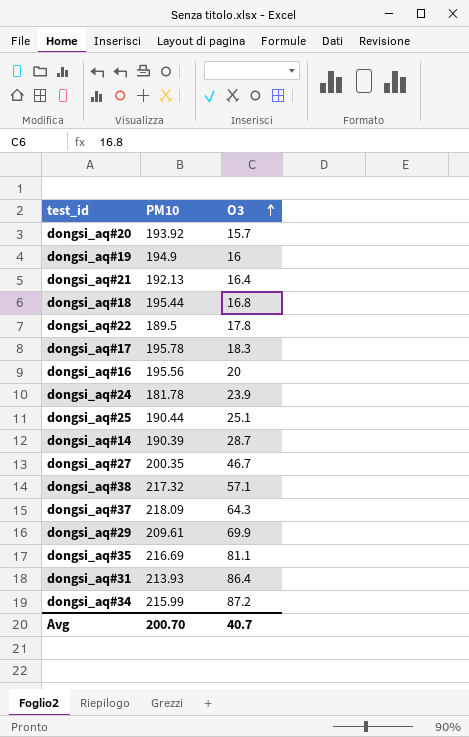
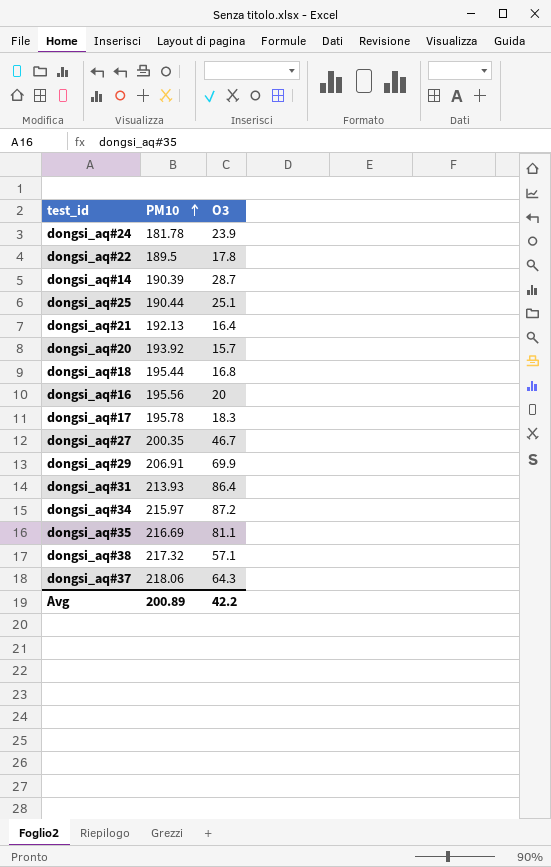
row order: O3 ascending -> PM10 ascending
row dongsi_aq#19: 194.9 | 16 -> none
dongsi_aq#29 | PM10: 209.61 -> 206.91
dongsi_aq#34 | PM10: 215.99 -> 215.97
dongsi_aq#37 | PM10: 218.09 -> 218.06
Avg | PM10: 200.70 -> 200.89
Avg | O3: 40.7 -> 42.2

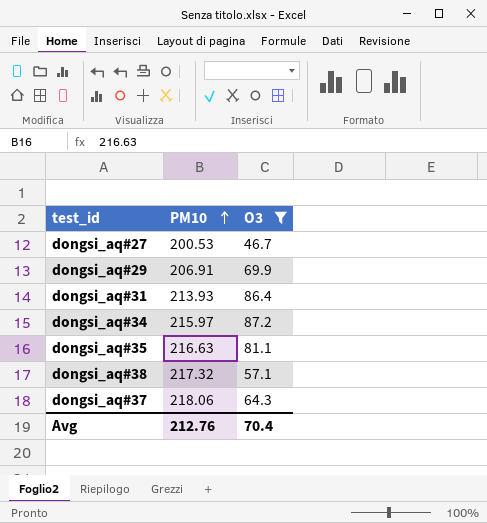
filter: none -> O3 >= 46.7
dongsi_aq#27 | PM10: 200.35 -> 200.53
dongsi_aq#35 | PM10: 216.69 -> 216.63
Avg | PM10: 200.89 -> 212.76
Avg | O3: 42.2 -> 70.4

